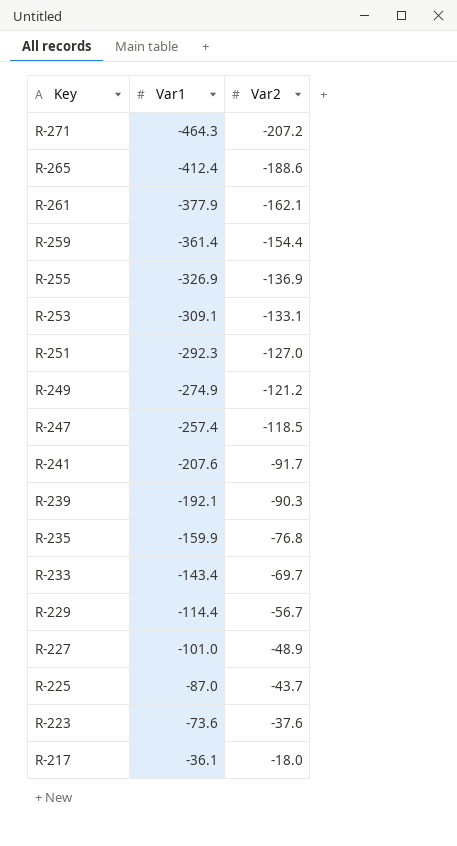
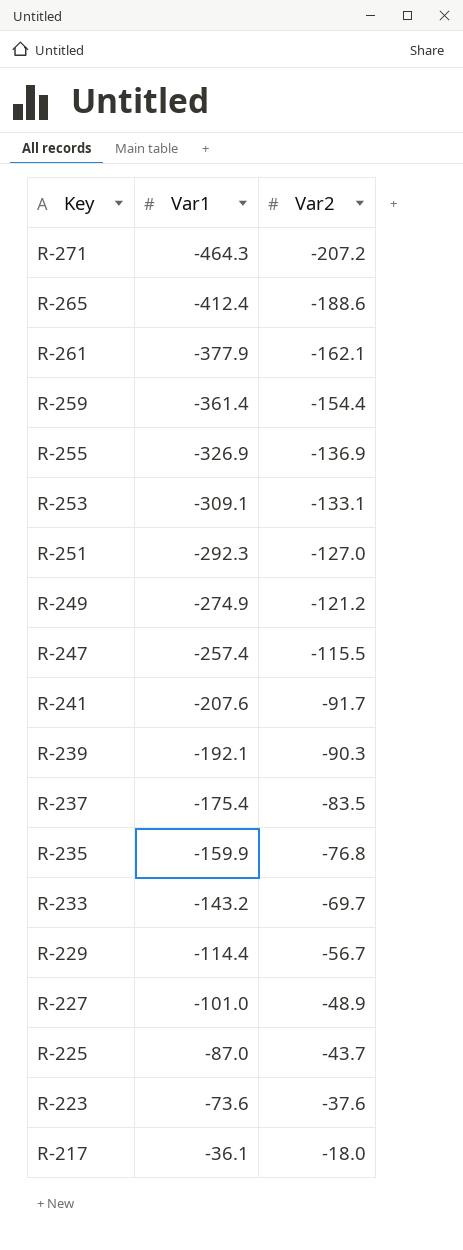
R-247 | Var2: -118.5 -> -115.5
row R-237: none -> -175.4 | -83.5
R-233 | Var1: -143.4 -> -143.2

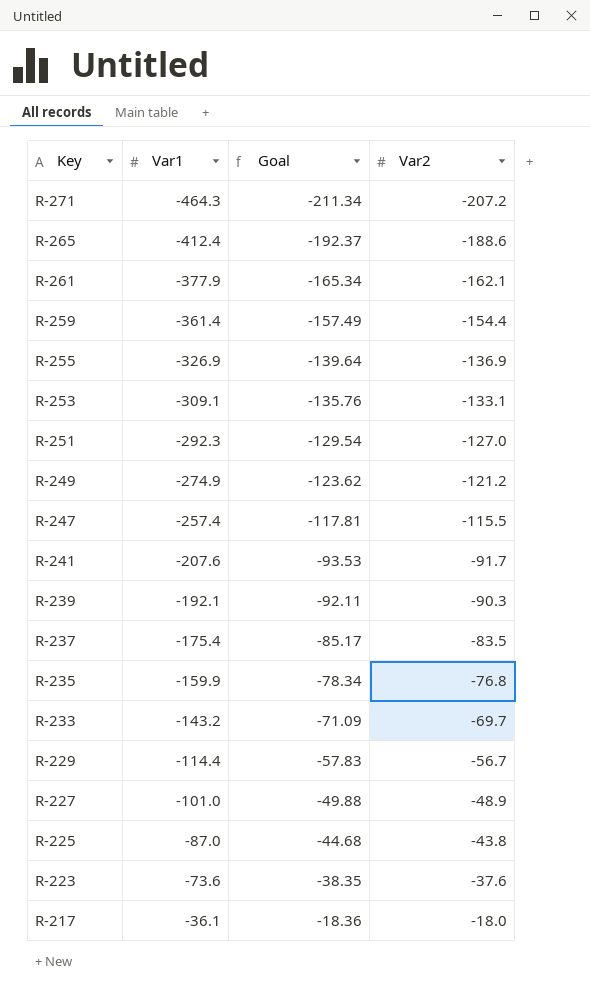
column Goal | formula: none -> [Var2] * 1.02
R-225 | Var2: -43.7 -> -43.8

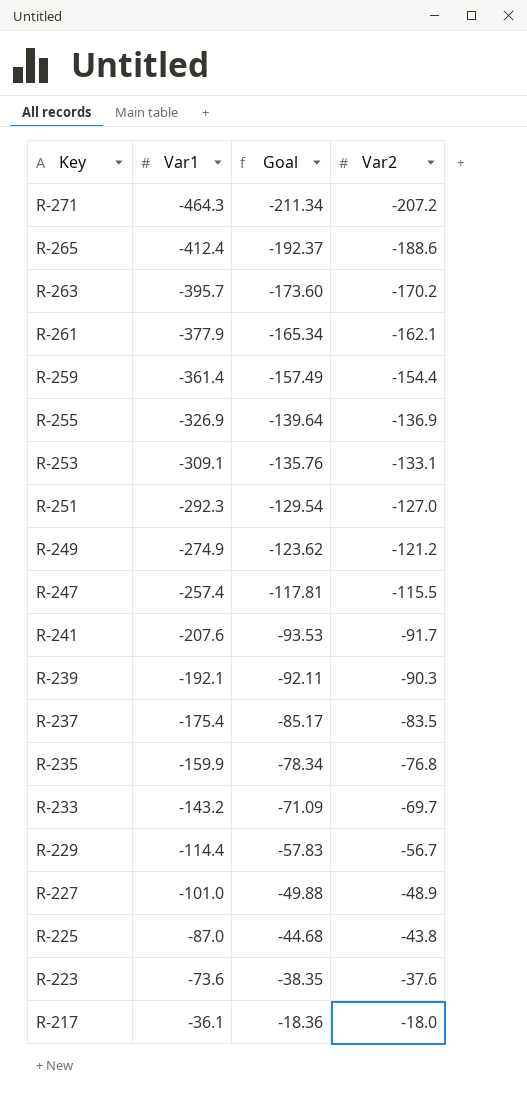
row R-263: none -> -395.7 | -173.60 | -170.2

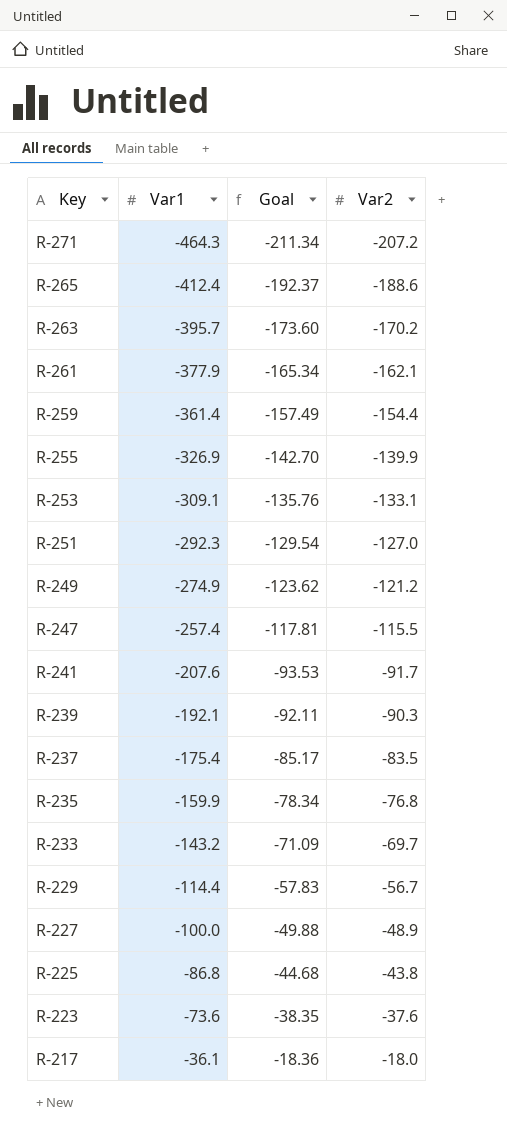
R-255 | Goal: -139.64 -> -142.70
R-255 | Var2: -136.9 -> -139.9
R-227 | Var1: -101.0 -> -100.0
R-225 | Var1: -87.0 -> -86.8

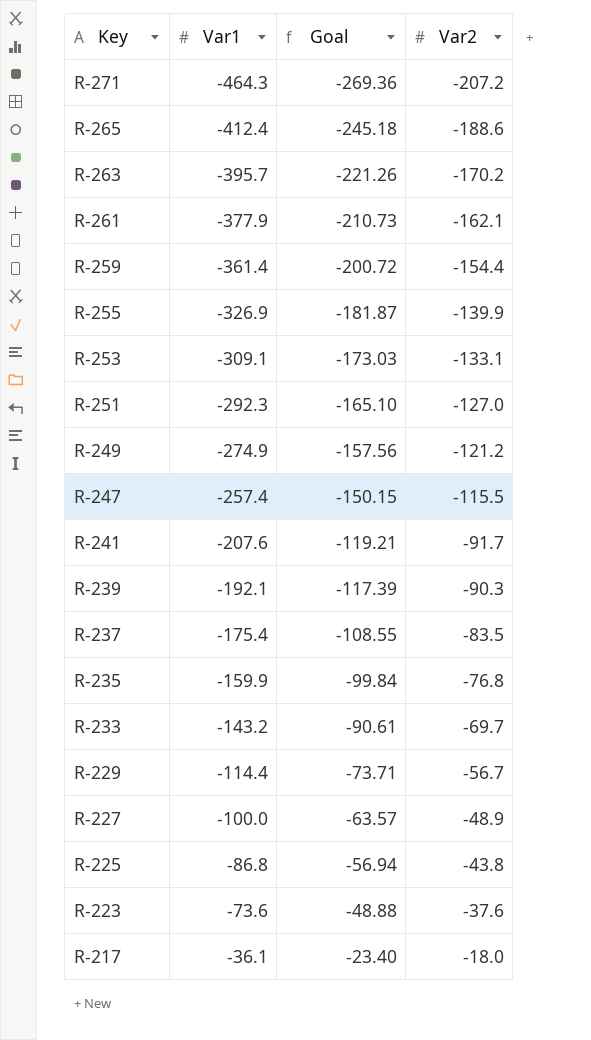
column Goal | formula: [Var2] * 1.02 -> [Var2] * 1.3

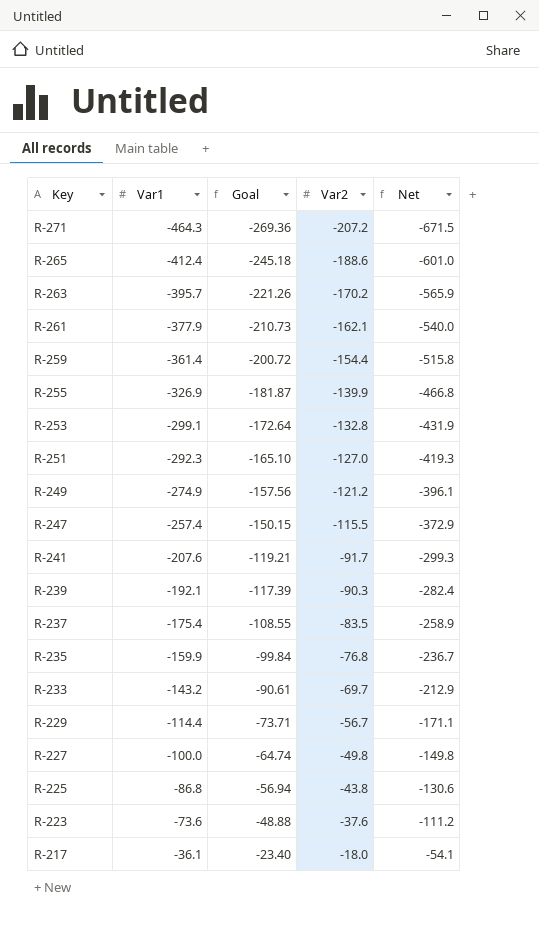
column Net | formula: none -> [Var1] + [Var2]
R-253 | Var1: -309.1 -> -299.1
R-253 | Goal: -173.03 -> -172.64
R-253 | Var2: -133.1 -> -132.8
R-227 | Goal: -63.57 -> -64.74
R-227 | Var2: -48.9 -> -49.8

